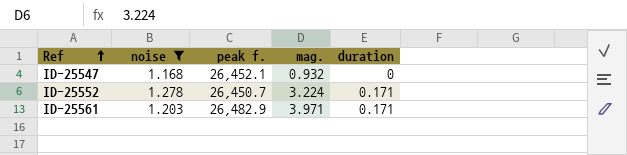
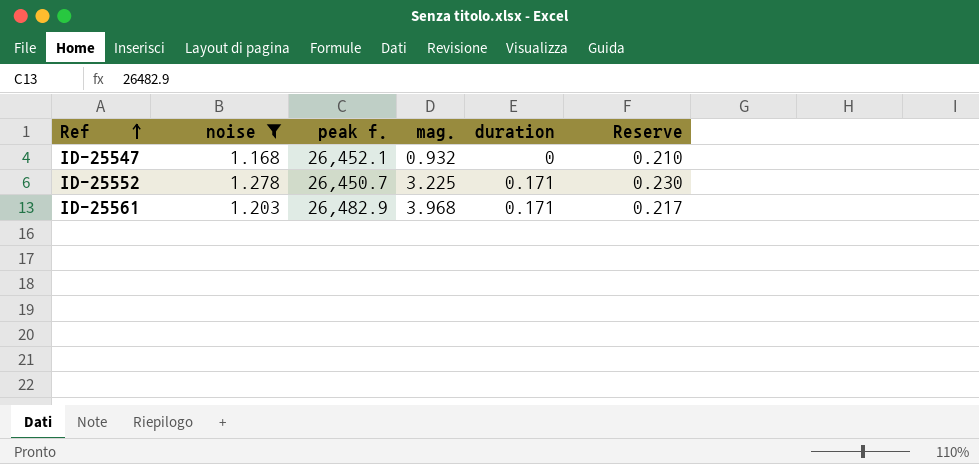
column Reserve | formula: none -> [noise] * 0.18
ID-25552 | mag.: 3.224 -> 3.225
ID-25561 | mag.: 3.971 -> 3.968

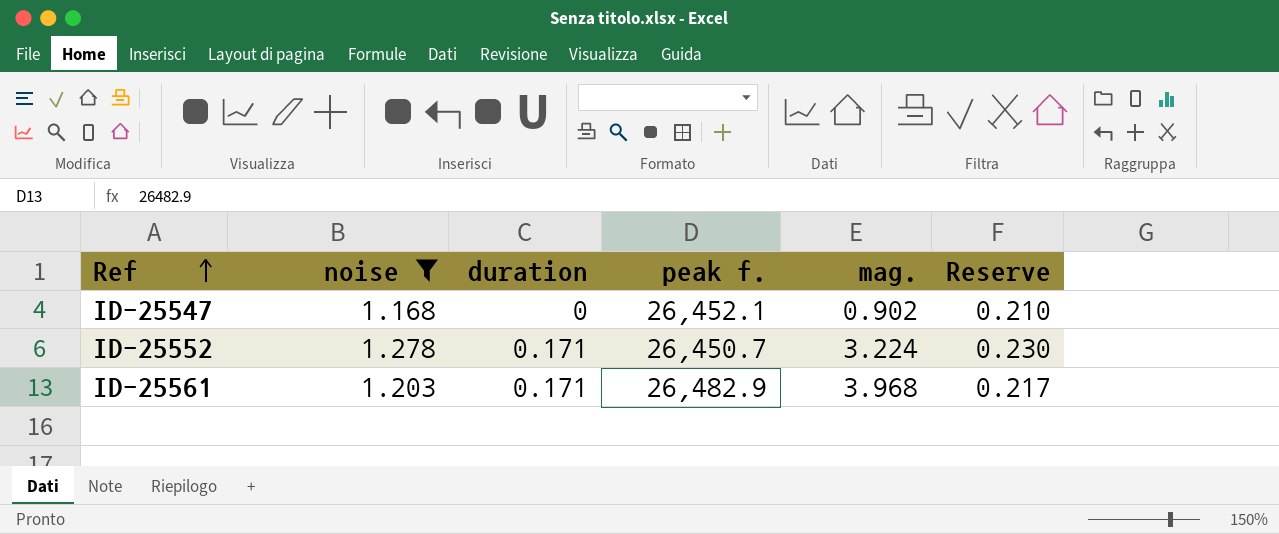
column duration | position: 5 -> 3
ID-25547 | mag.: 0.932 -> 0.902
ID-25552 | mag.: 3.225 -> 3.224

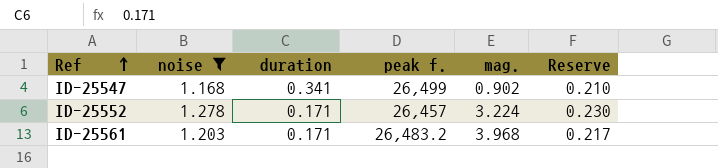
ID-25547 | duration: 0 -> 0.341
ID-25547 | peak f.: 26,452.1 -> 26,499
ID-25552 | peak f.: 26,450.7 -> 26,457
ID-25561 | peak f.: 26,482.9 -> 26,483.2

